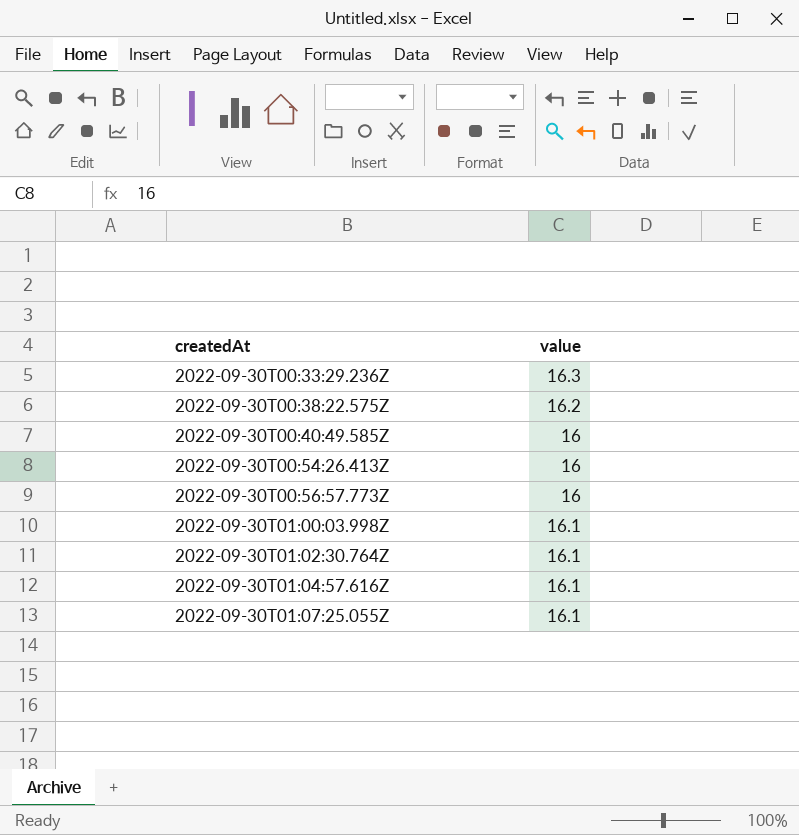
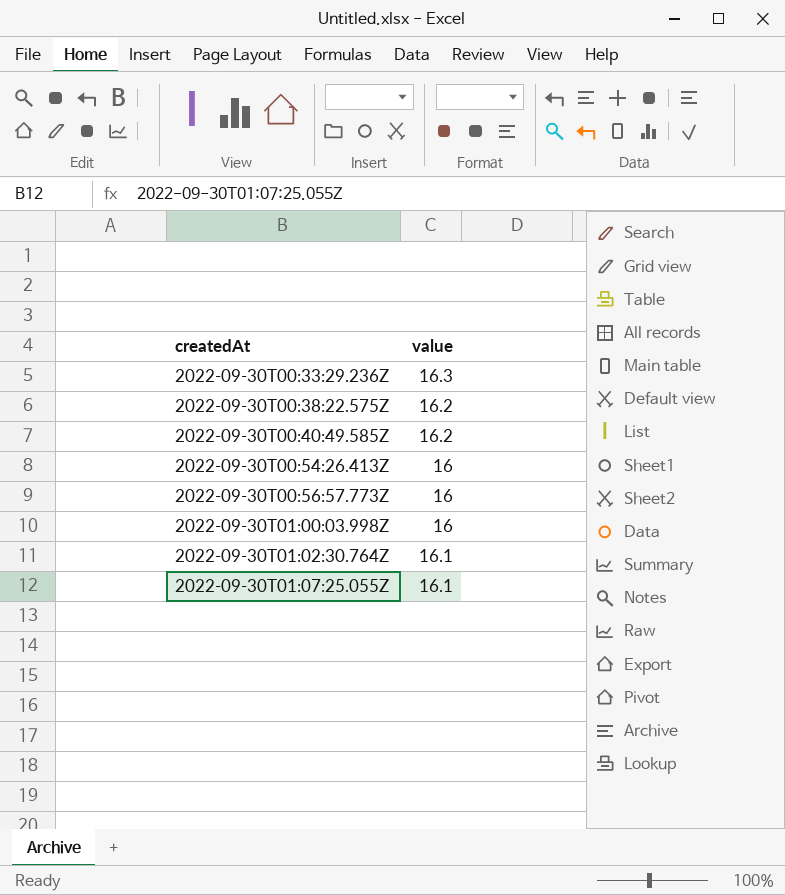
row 2022-09-30T01:04:57.616Z: 16.1 -> none
2022-09-30T00:40:49.585Z | value: 16 -> 16.2
2022-09-30T01:00:03.998Z | value: 16.1 -> 16

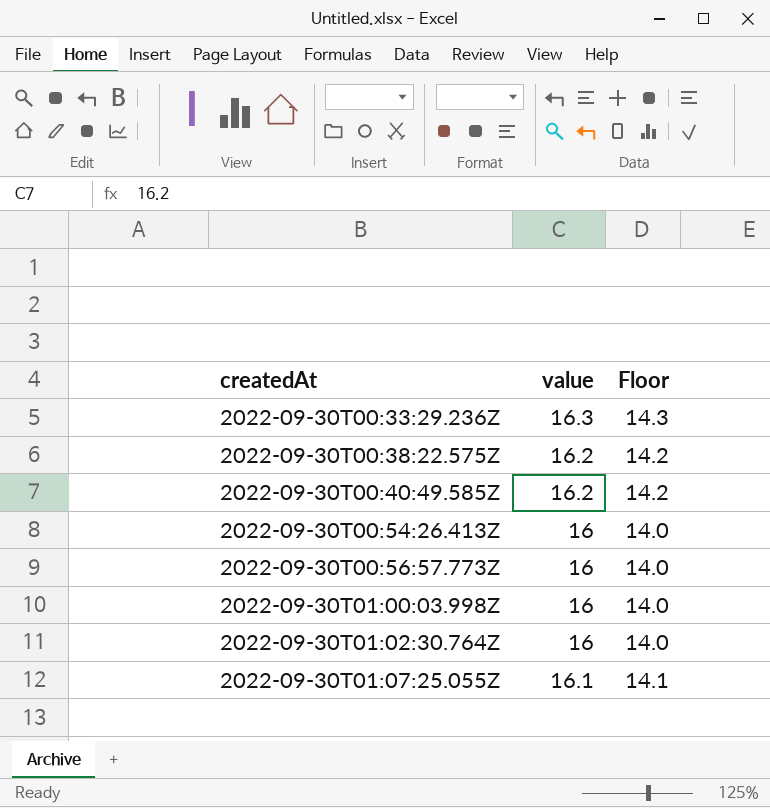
column Floor | formula: none -> [value] - 2
2022-09-30T01:02:30.764Z | value: 16.1 -> 16

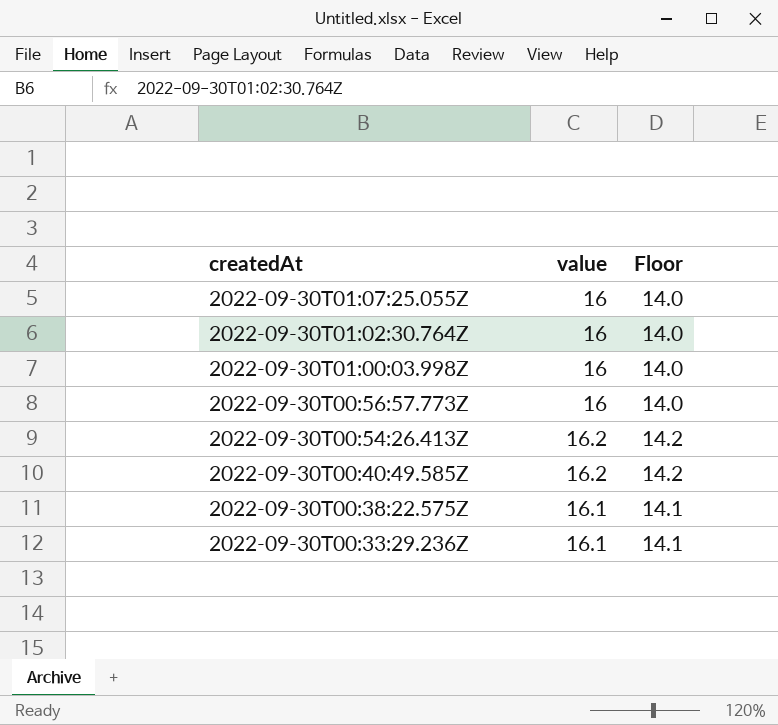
row order: createdAt ascending -> createdAt descending
2022-09-30T01:07:25.055Z | value: 16.1 -> 16
2022-09-30T01:07:25.055Z | Floor: 14.1 -> 14.0
2022-09-30T00:54:26.413Z | value: 16 -> 16.2
2022-09-30T00:54:26.413Z | Floor: 14.0 -> 14.2
2022-09-30T00:38:22.575Z | value: 16.2 -> 16.1
2022-09-30T00:38:22.575Z | Floor: 14.2 -> 14.1
2022-09-30T00:33:29.236Z | value: 16.3 -> 16.1
2022-09-30T00:33:29.236Z | Floor: 14.3 -> 14.1

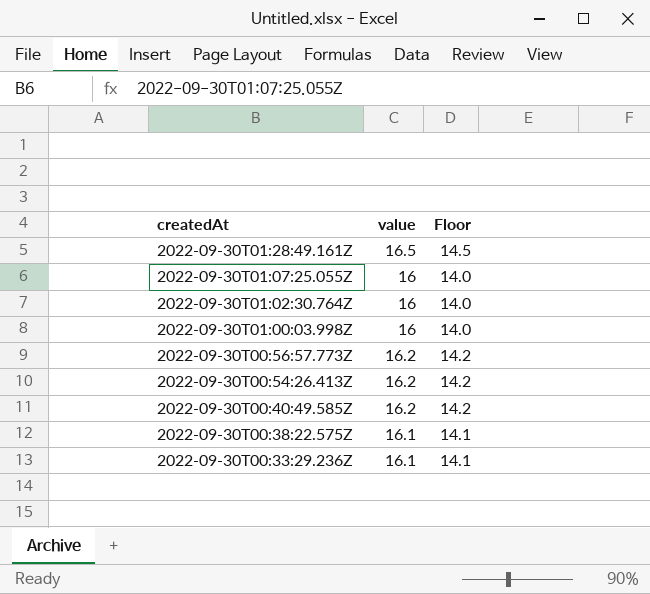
row 2022-09-30T01:28:49.161Z: none -> 16.5 | 14.5
2022-09-30T00:56:57.773Z | value: 16 -> 16.2
2022-09-30T00:56:57.773Z | Floor: 14.0 -> 14.2

